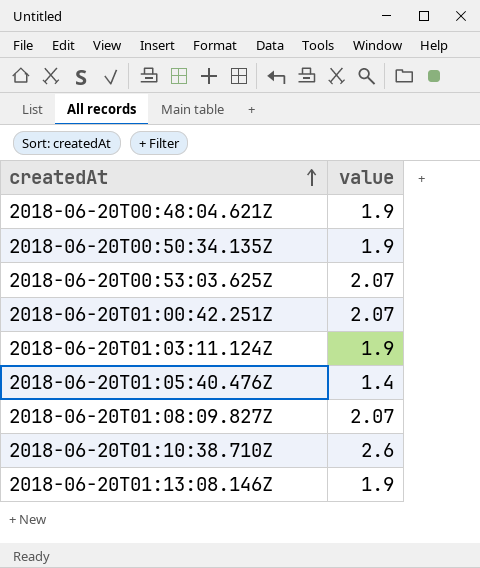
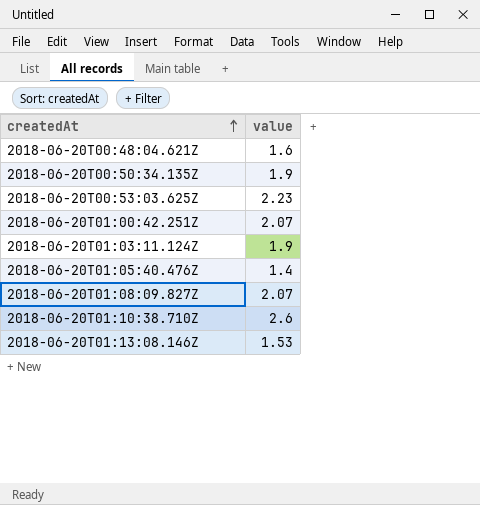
2018-06-20T00:48:04.621Z | value: 1.9 -> 1.6
2018-06-20T00:53:03.625Z | value: 2.07 -> 2.23
2018-06-20T01:13:08.146Z | value: 1.9 -> 1.53

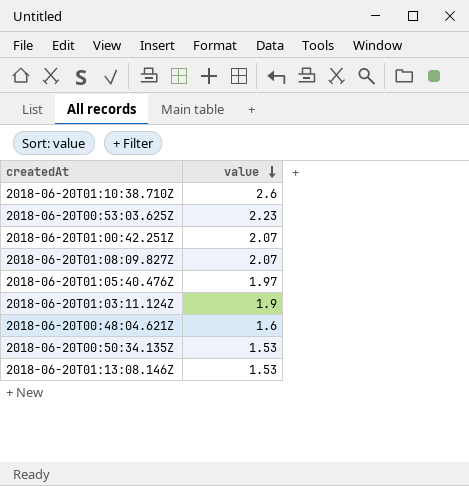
row order: createdAt ascending -> value descending
2018-06-20T01:05:40.476Z | value: 1.4 -> 1.97
2018-06-20T00:50:34.135Z | value: 1.9 -> 1.53

